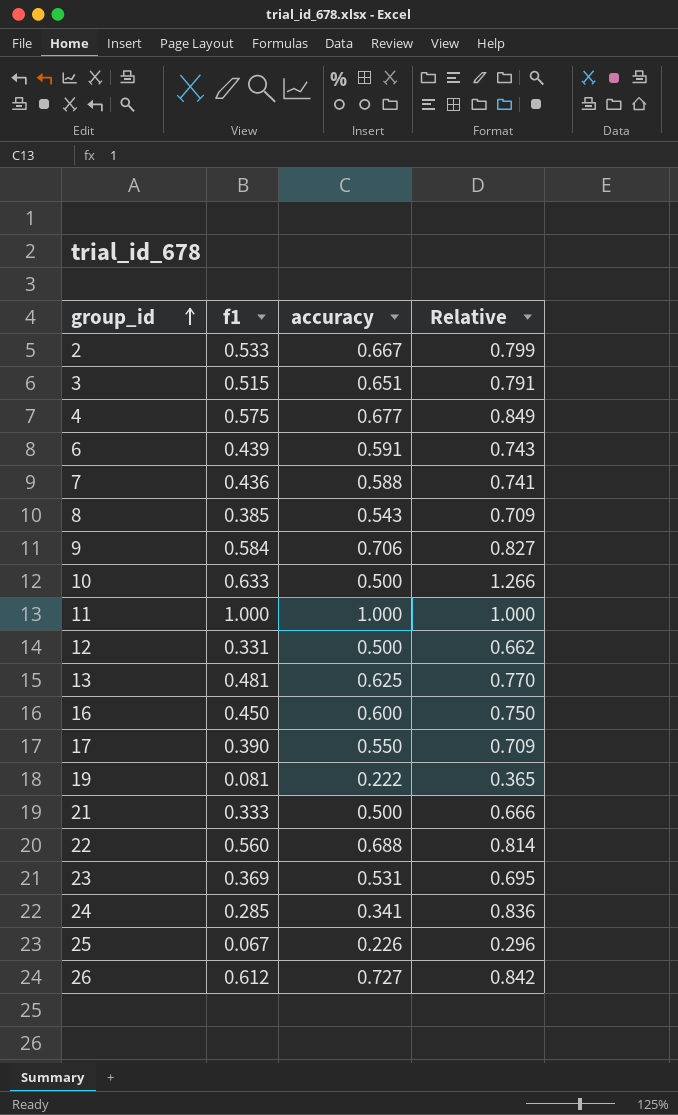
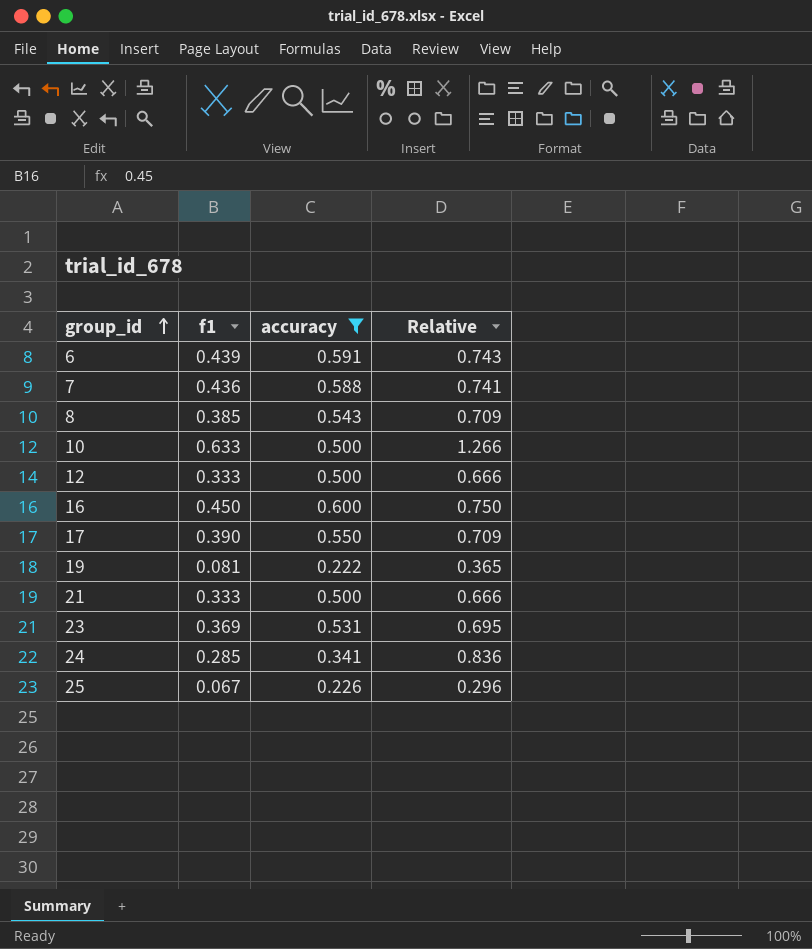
filter: none -> accuracy <= 0.600
12 | f1: 0.331 -> 0.333
12 | Relative: 0.662 -> 0.666

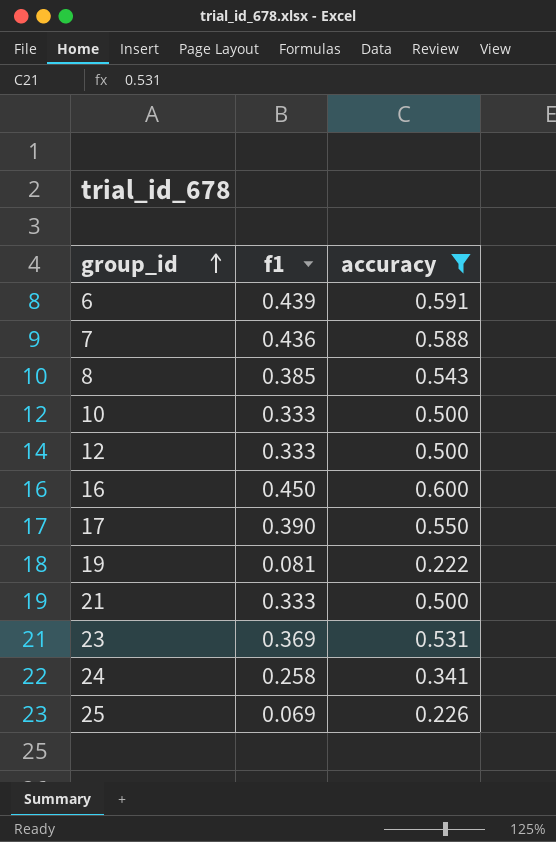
column Relative | formula: [f1] / [accuracy] -> none
10 | f1: 0.633 -> 0.333
24 | f1: 0.285 -> 0.258
25 | f1: 0.067 -> 0.069

